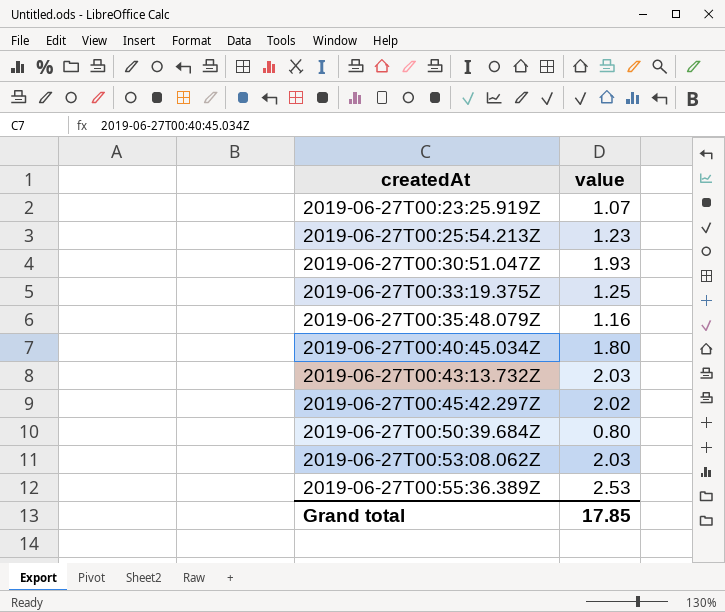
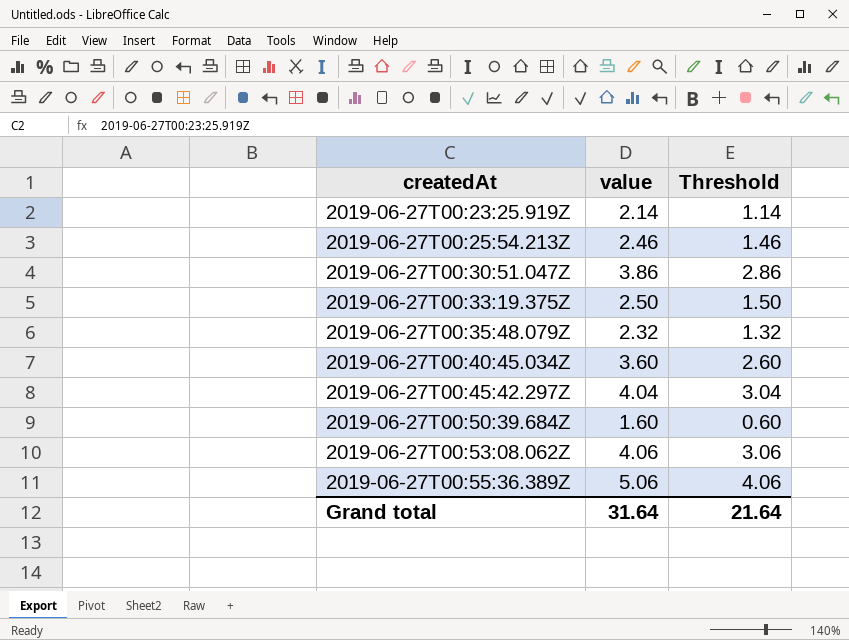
column Threshold | formula: none -> [value] - 1
row 2019-06-27T00:43:13.732Z: 2.03 -> none
2019-06-27T00:23:25.919Z | value: 1.07 -> 2.14
2019-06-27T00:25:54.213Z | value: 1.23 -> 2.46
2019-06-27T00:30:51.047Z | value: 1.93 -> 3.86
2019-06-27T00:33:19.375Z | value: 1.25 -> 2.50
2019-06-27T00:35:48.079Z | value: 1.16 -> 2.32
2019-06-27T00:40:45.034Z | value: 1.80 -> 3.60
2019-06-27T00:45:42.297Z | value: 2.02 -> 4.04
2019-06-27T00:50:39.684Z | value: 0.80 -> 1.60
2019-06-27T00:53:08.062Z | value: 2.03 -> 4.06
2019-06-27T00:55:36.389Z | value: 2.53 -> 5.06
Grand total | value: 17.85 -> 31.64

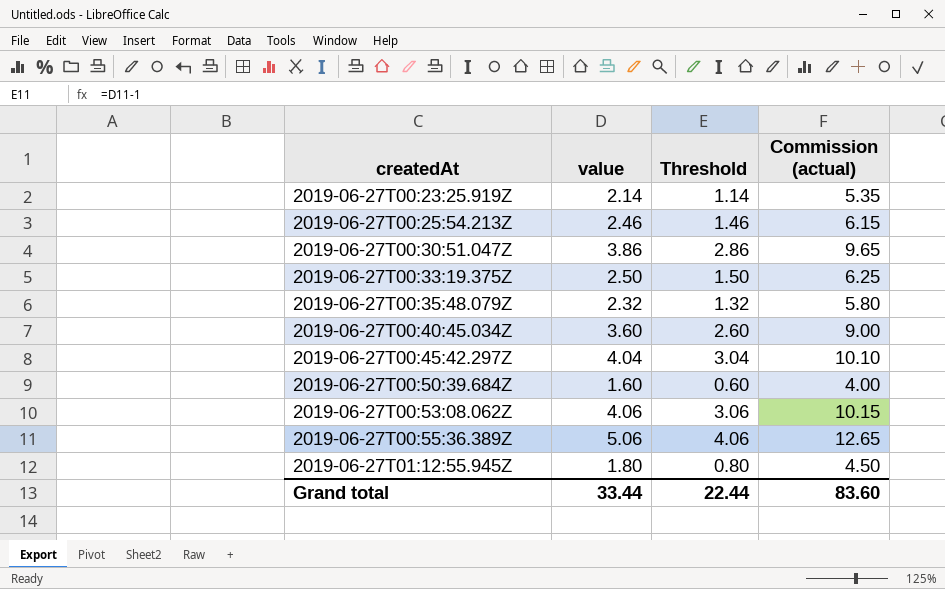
column Commission (actual) | formula: none -> [value] * 2.5
row 2019-06-27T01:12:55.945Z: none -> 1.80 | 0.80 | 4.50
Grand total | value: 31.64 -> 33.44
Grand total | Threshold: 21.64 -> 22.44

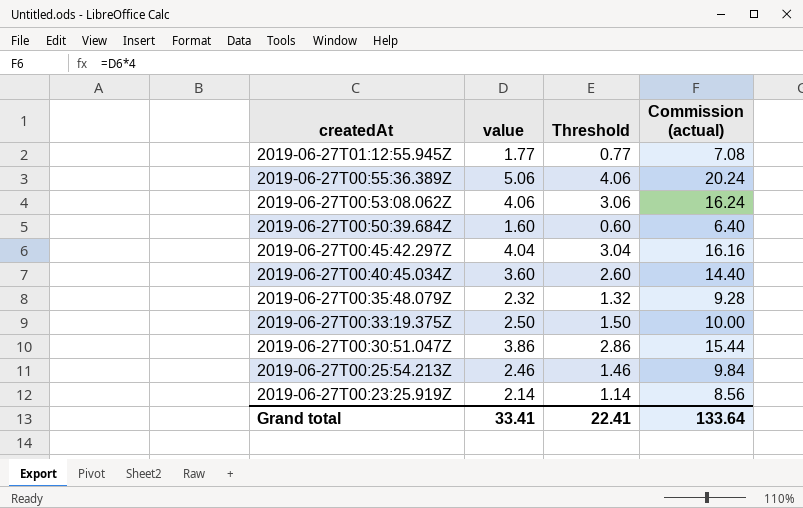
row order: createdAt ascending -> createdAt descending
column Commission (actual) | formula: [value] * 2.5 -> [value] * 4
2019-06-27T01:12:55.945Z | value: 1.80 -> 1.77
2019-06-27T01:12:55.945Z | Threshold: 0.80 -> 0.77
Grand total | value: 33.44 -> 33.41
Grand total | Threshold: 22.44 -> 22.41
Grand total | Commission (actual): 83.60 -> 133.64

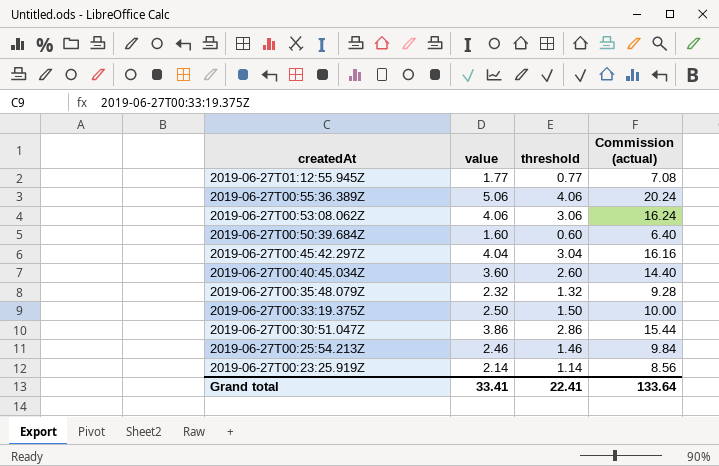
column name: Threshold -> threshold

